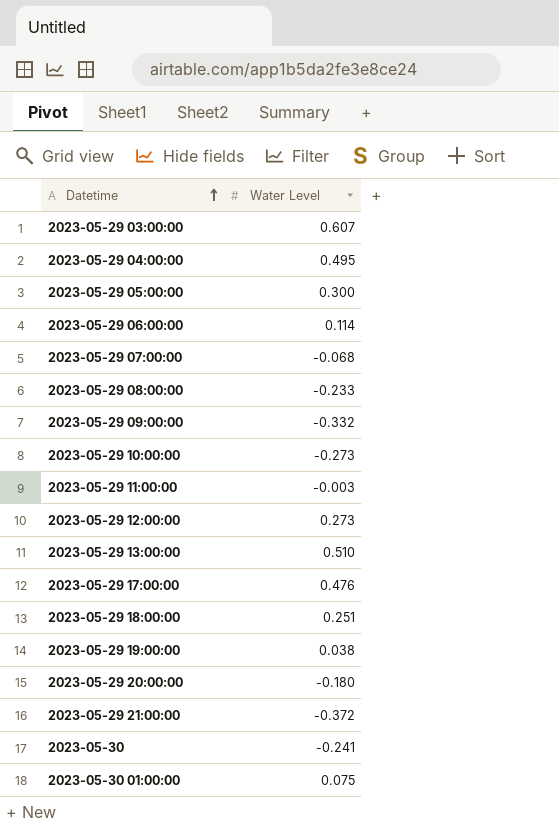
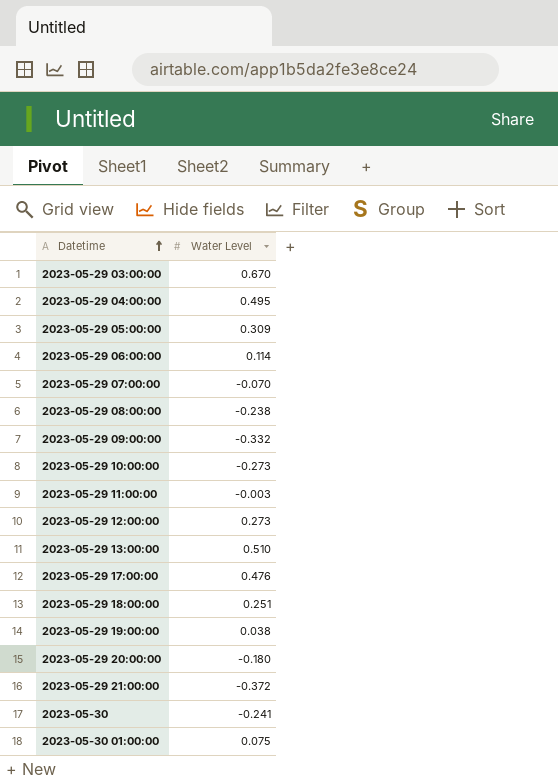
2023-05-29 03:00:00 | Water Level: 0.607 -> 0.670
2023-05-29 05:00:00 | Water Level: 0.300 -> 0.309
2023-05-29 07:00:00 | Water Level: -0.068 -> -0.070
2023-05-29 08:00:00 | Water Level: -0.233 -> -0.238

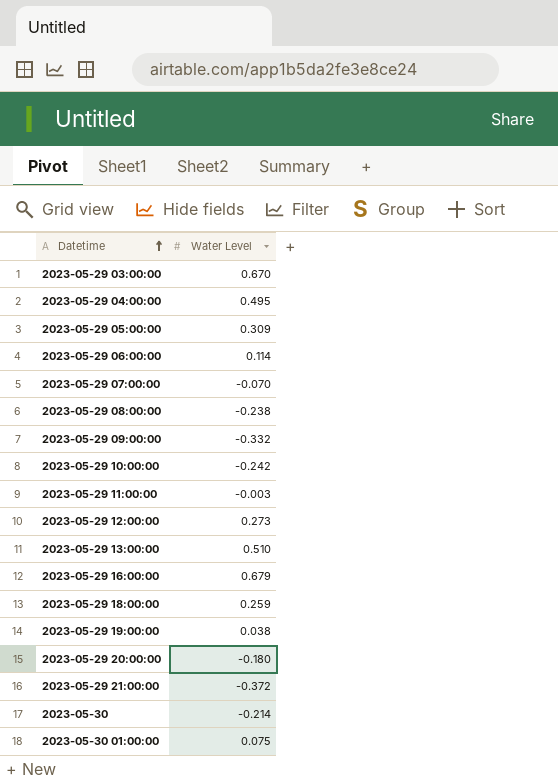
row 2023-05-29 17:00:00: 0.476 -> none
2023-05-29 10:00:00 | Water Level: -0.273 -> -0.242
row 2023-05-29 16:00:00: none -> 0.679
2023-05-29 18:00:00 | Water Level: 0.251 -> 0.259
2023-05-30 | Water Level: -0.241 -> -0.214

